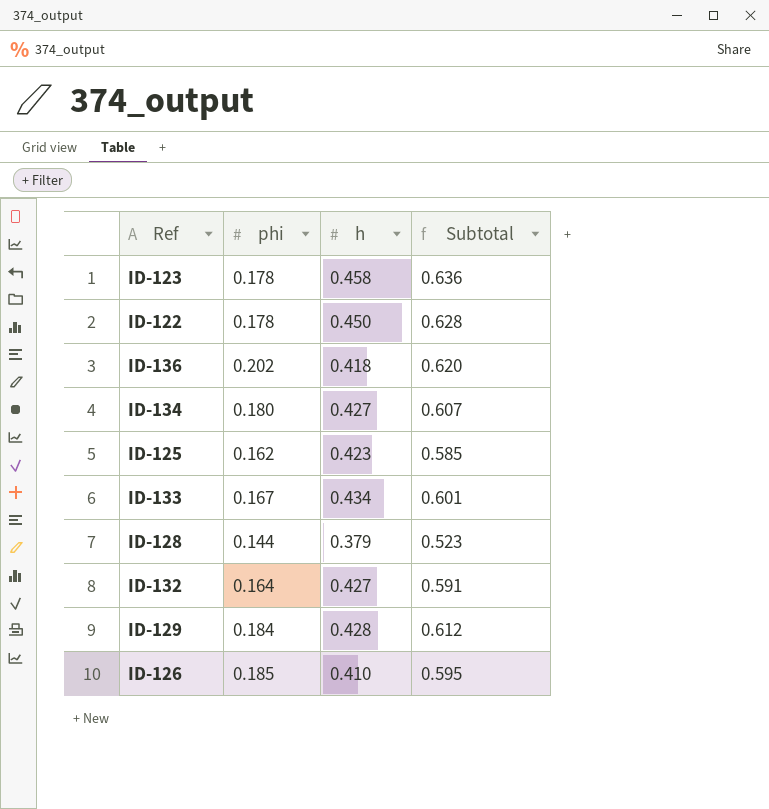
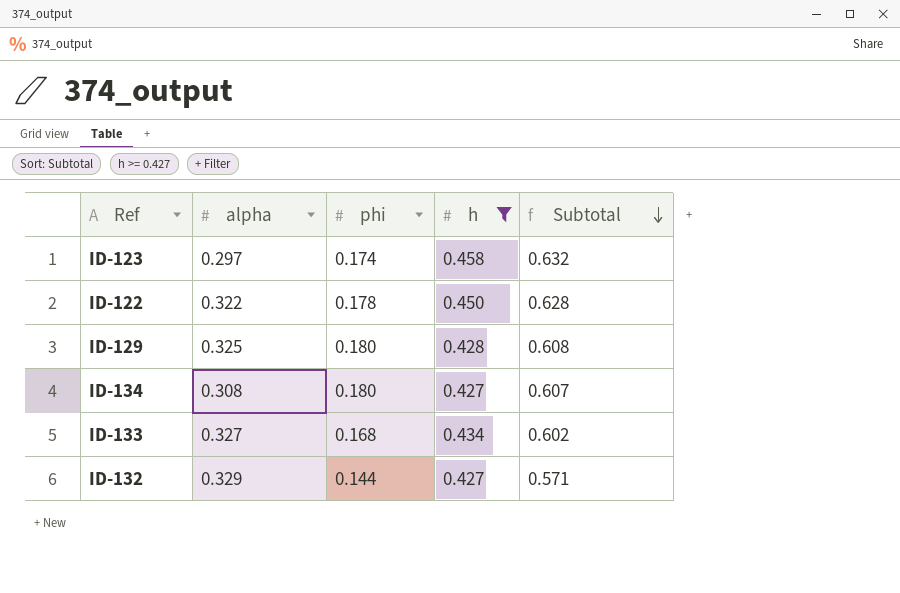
filter: none -> h >= 0.427
row order: none -> Subtotal descending
column alpha | position: none -> 2
ID-123 | phi: 0.178 -> 0.174
ID-123 | Subtotal: 0.636 -> 0.632
ID-129 | phi: 0.184 -> 0.180
ID-129 | Subtotal: 0.612 -> 0.608
ID-133 | phi: 0.167 -> 0.168
ID-133 | Subtotal: 0.601 -> 0.602
ID-132 | phi: 0.164 -> 0.144
ID-132 | Subtotal: 0.591 -> 0.571

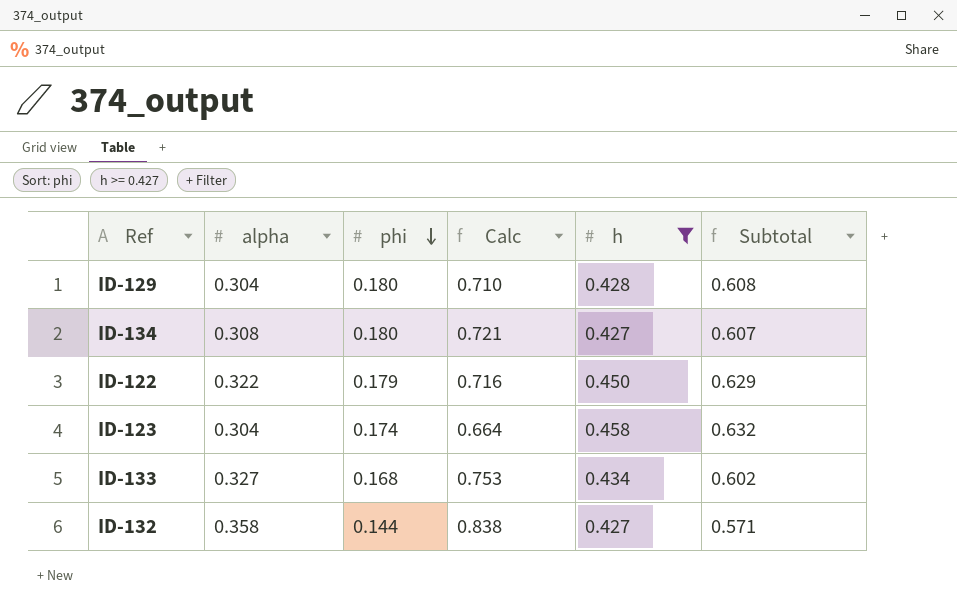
row order: Subtotal descending -> phi descending
column Calc | formula: none -> [alpha] / [h]
ID-129 | alpha: 0.325 -> 0.304
ID-122 | phi: 0.178 -> 0.179
ID-122 | Subtotal: 0.628 -> 0.629
ID-123 | alpha: 0.297 -> 0.304
ID-132 | alpha: 0.329 -> 0.358

